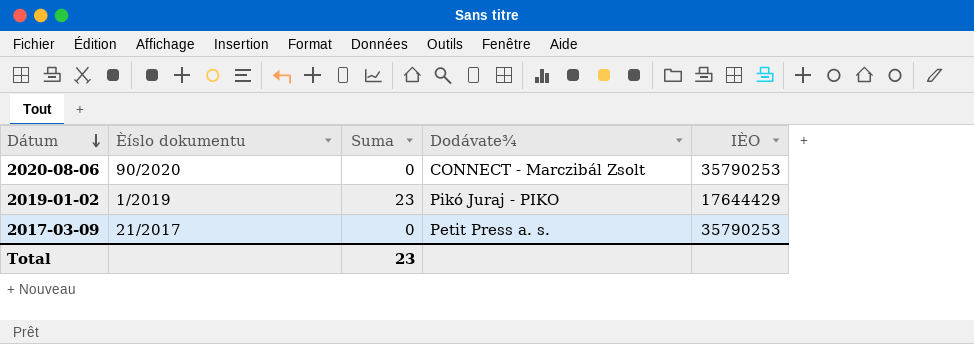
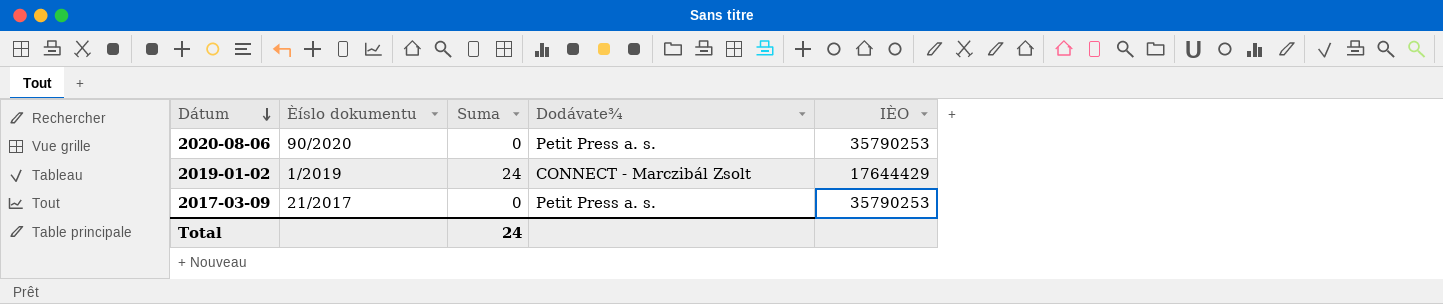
2020-08-06 | Dodávate¾: CONNECT - Marczibál Zsolt -> Petit Press a. s.
2019-01-02 | Suma: 23 -> 24
2019-01-02 | Dodávate¾: Pikó Juraj - PIKO -> CONNECT - Marczibál Zsolt
Total | Suma: 23 -> 24

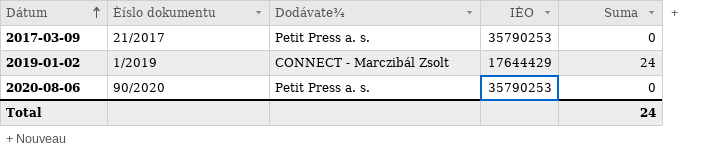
row order: Dátum descending -> Dátum ascending
column Suma | position: 3 -> 5

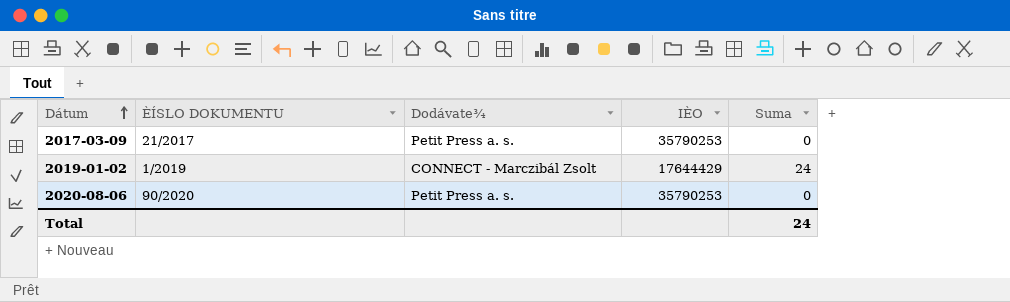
column name: Èíslo dokumentu -> ÈÍSLO DOKUMENTU

